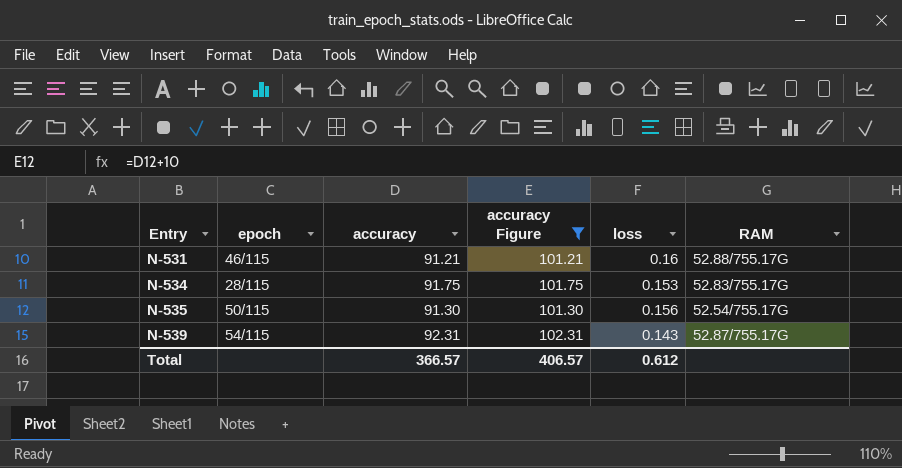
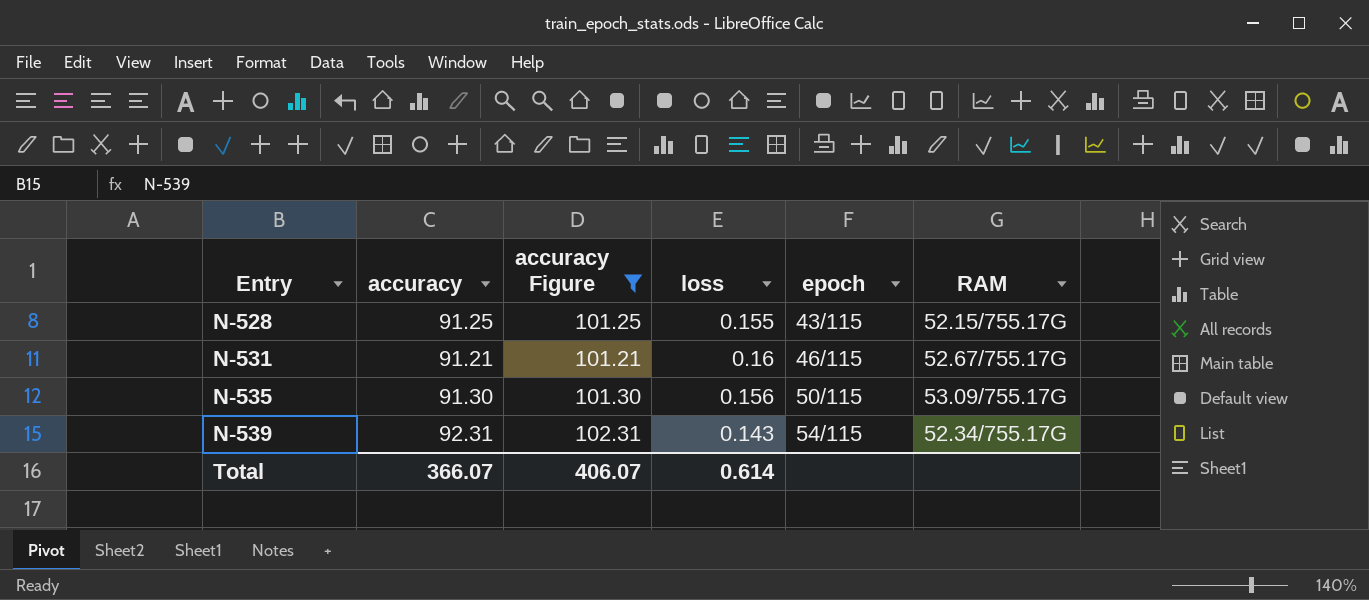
column epoch | position: 2 -> 5
row N-534: 28/115 | 91.75 | 101.75 | 0.153 | 52.83/755.17G -> none
row N-528: none -> 91.25 | 101.25 | 0.155 | 43/115 | 52.15/755.17G
N-531 | RAM: 52.88/755.17G -> 52.67/755.17G
N-535 | RAM: 52.54/755.17G -> 53.09/755.17G
N-539 | RAM: 52.87/755.17G -> 52.34/755.17G
Total | accuracy: 366.57 -> 366.07
Total | accuracy Figure: 406.57 -> 406.07
Total | loss: 0.612 -> 0.614

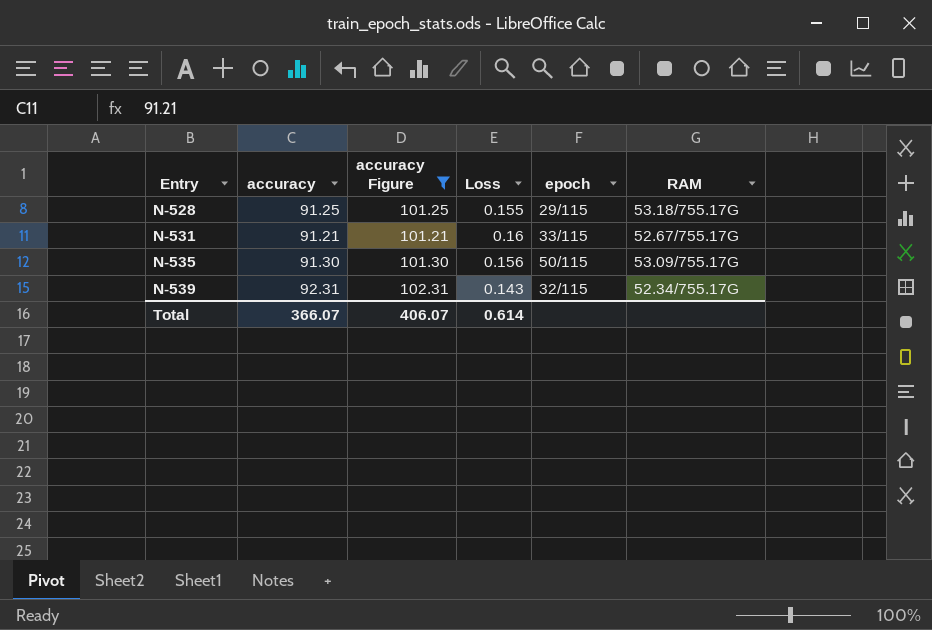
column name: loss -> Loss
N-528 | epoch: 43/115 -> 29/115
N-528 | RAM: 52.15/755.17G -> 53.18/755.17G
N-531 | epoch: 46/115 -> 33/115
N-539 | epoch: 54/115 -> 32/115

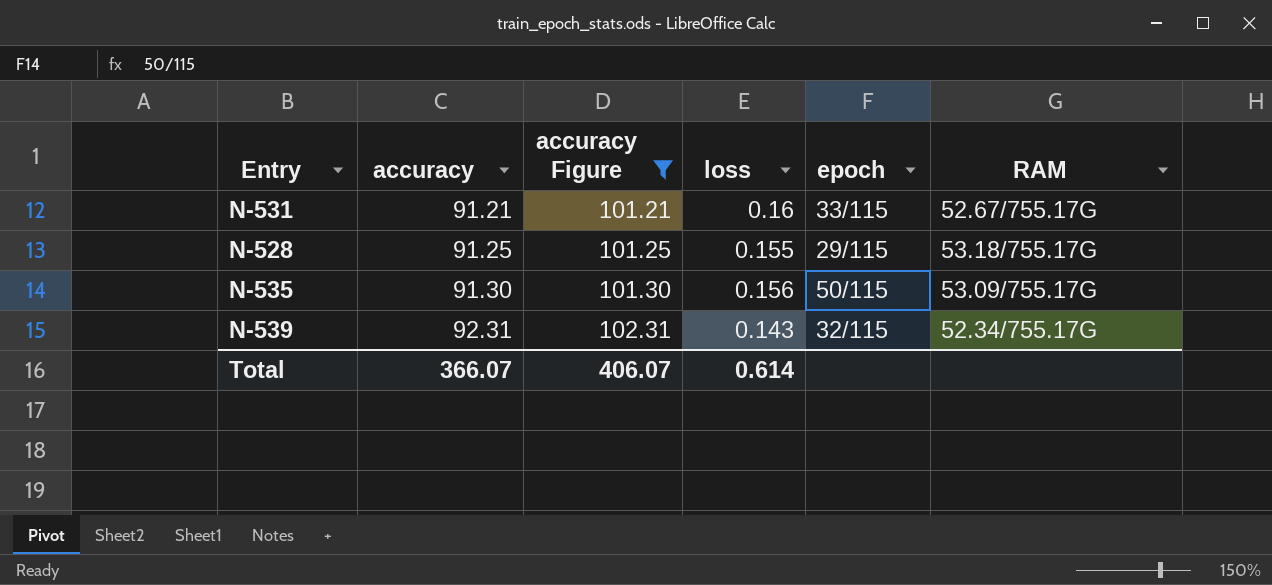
row order: Entry ascending -> accuracy ascending
column name: Loss -> loss

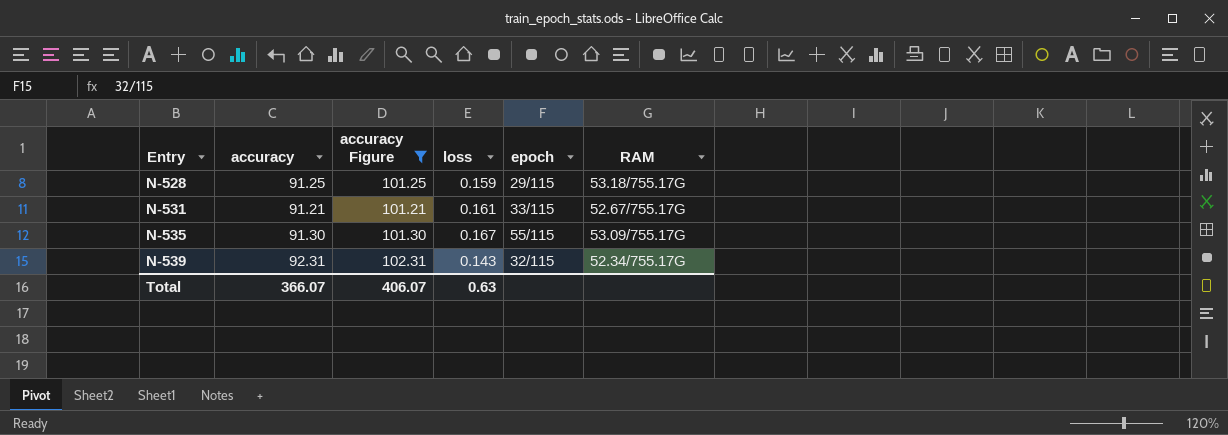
row order: accuracy ascending -> Entry ascending
N-528 | loss: 0.155 -> 0.159
N-531 | loss: 0.16 -> 0.161
N-535 | loss: 0.156 -> 0.167
N-535 | epoch: 50/115 -> 55/115
Total | loss: 0.614 -> 0.63

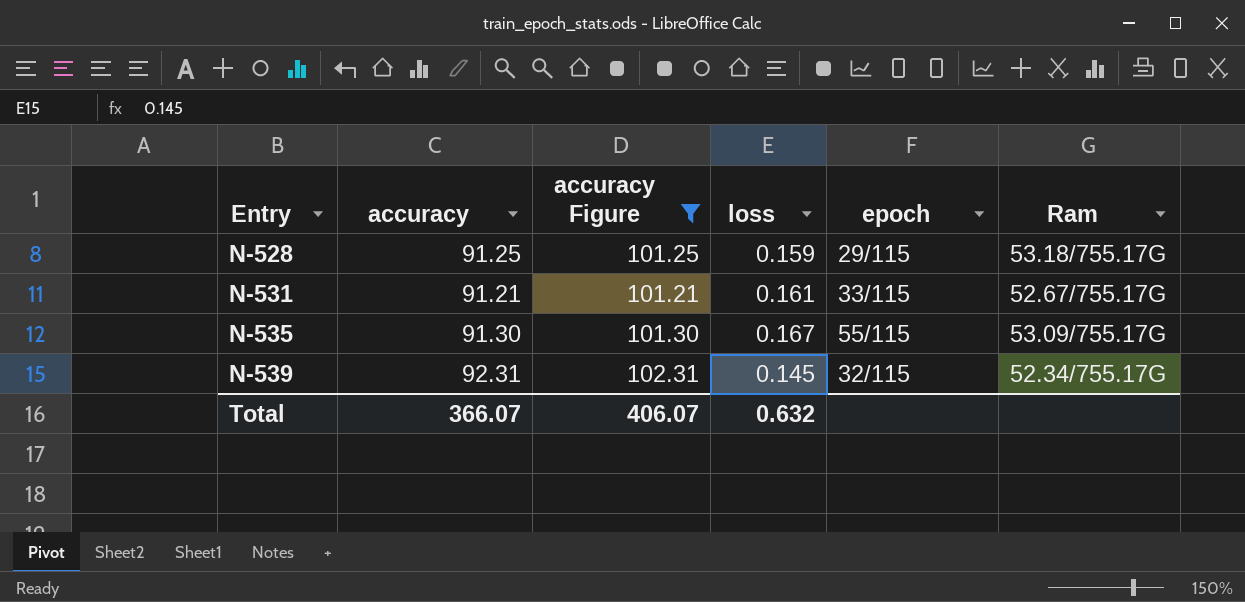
column name: RAM -> Ram
N-539 | loss: 0.143 -> 0.145
Total | loss: 0.63 -> 0.632

